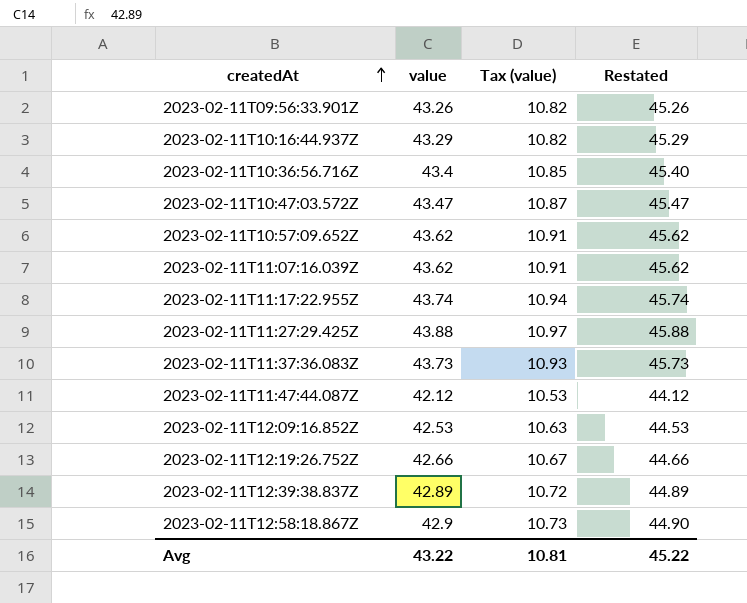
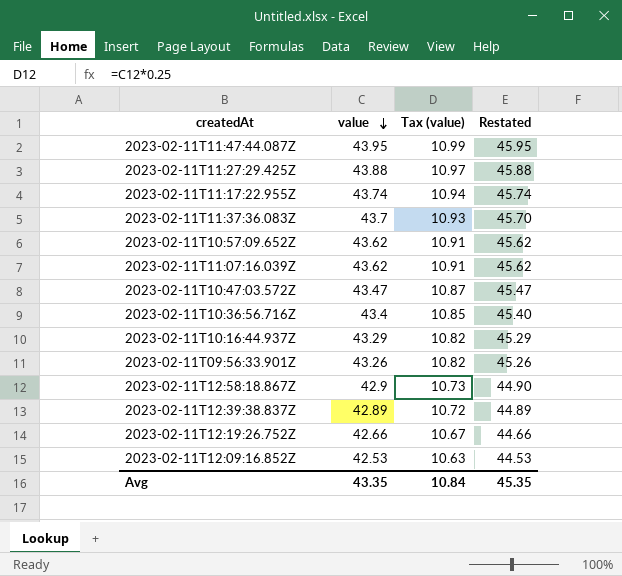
row order: createdAt ascending -> value descending
2023-02-11T11:47:44.087Z | value: 42.12 -> 43.95
2023-02-11T11:47:44.087Z | Tax (value): 10.53 -> 10.99
2023-02-11T11:47:44.087Z | Restated: 44.12 -> 45.95
2023-02-11T11:37:36.083Z | value: 43.73 -> 43.7
2023-02-11T11:37:36.083Z | Restated: 45.73 -> 45.70
Avg | value: 43.22 -> 43.35
Avg | Tax (value): 10.81 -> 10.84
Avg | Restated: 45.22 -> 45.35

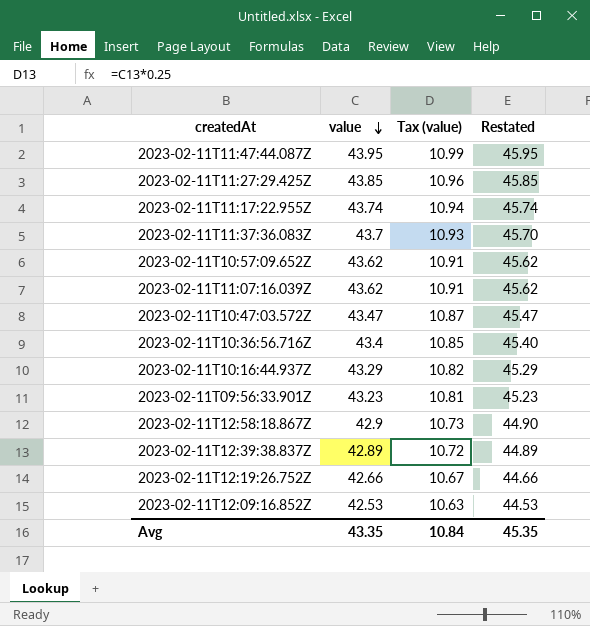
2023-02-11T11:27:29.425Z | value: 43.88 -> 43.85
2023-02-11T11:27:29.425Z | Tax (value): 10.97 -> 10.96
2023-02-11T11:27:29.425Z | Restated: 45.88 -> 45.85
2023-02-11T09:56:33.901Z | value: 43.26 -> 43.23
2023-02-11T09:56:33.901Z | Tax (value): 10.82 -> 10.81
2023-02-11T09:56:33.901Z | Restated: 45.26 -> 45.23

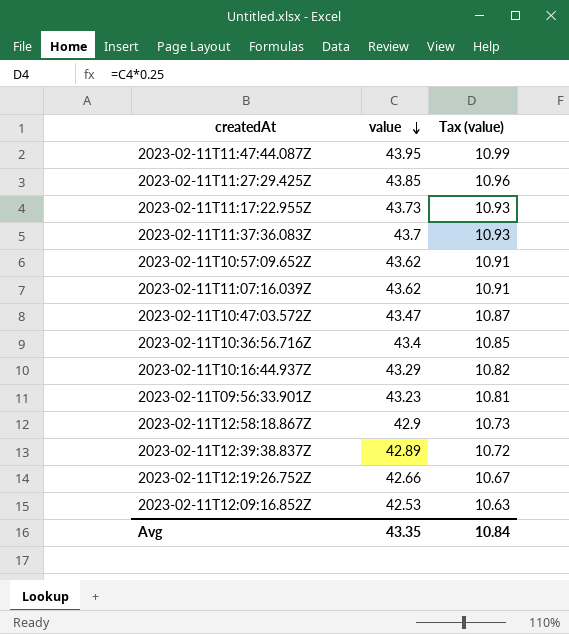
column Restated | formula: [value] + 2 -> none
2023-02-11T11:17:22.955Z | value: 43.74 -> 43.73
2023-02-11T11:17:22.955Z | Tax (value): 10.94 -> 10.93

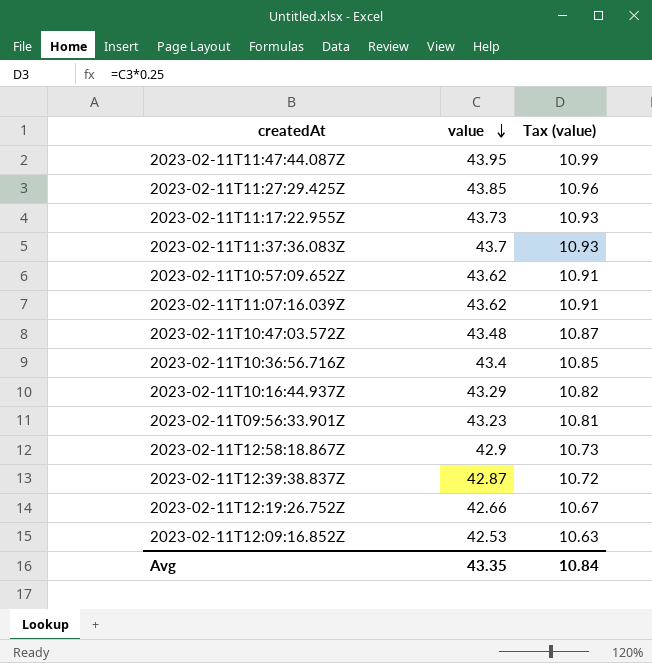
2023-02-11T10:47:03.572Z | value: 43.47 -> 43.48
2023-02-11T12:39:38.837Z | value: 42.89 -> 42.87

